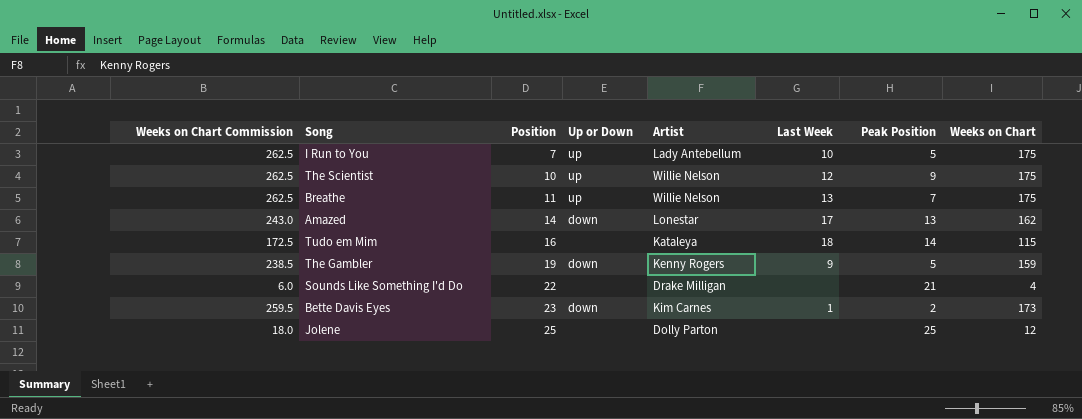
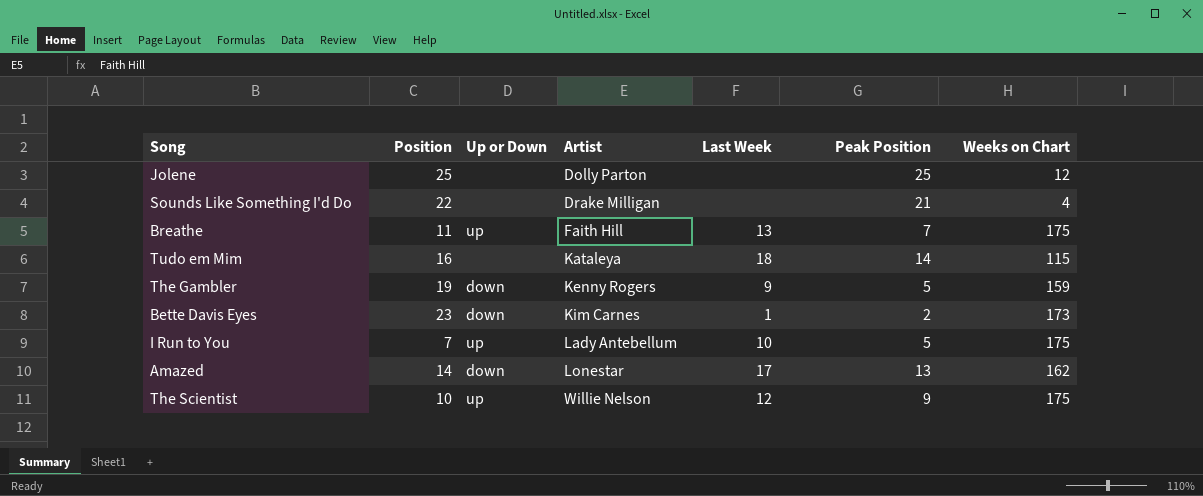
row order: Position ascending -> Artist ascending
column Weeks on Chart Commission | formula: [Weeks on Chart] * 1.5 -> none
Breathe | Artist: Willie Nelson -> Faith Hill

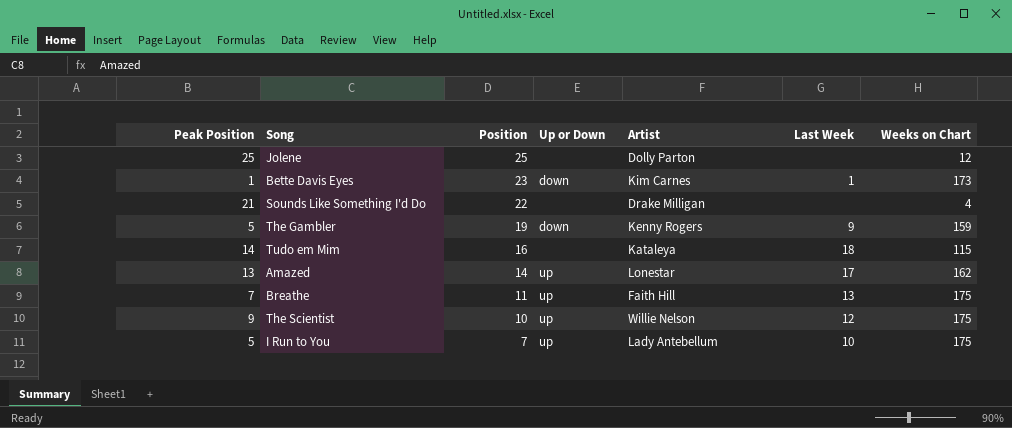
row order: Artist ascending -> Position descending
column Peak Position | position: 6 -> 1
Bette Davis Eyes | Peak Position: 2 -> 1
Amazed | Up or Down: down -> up

